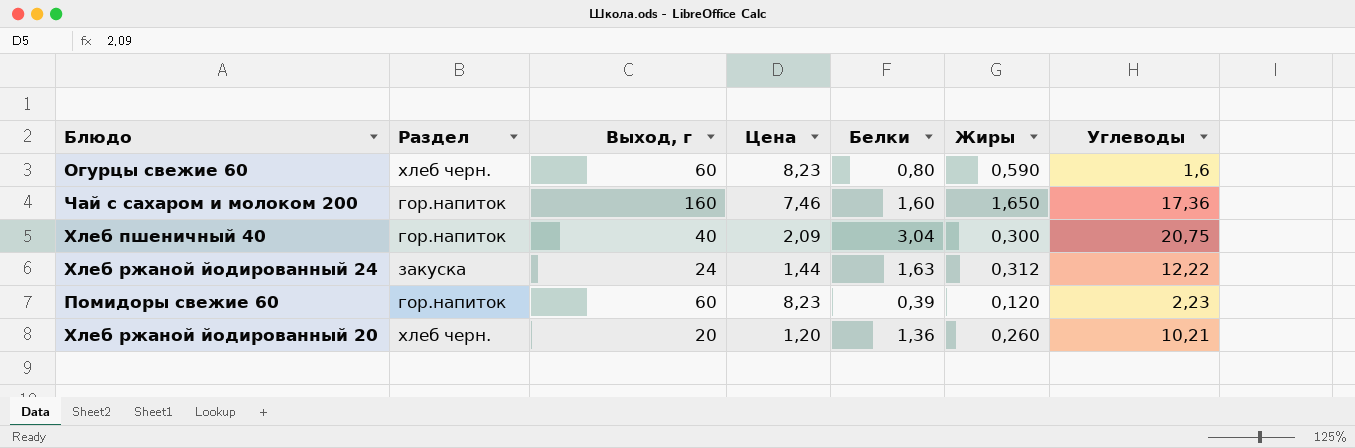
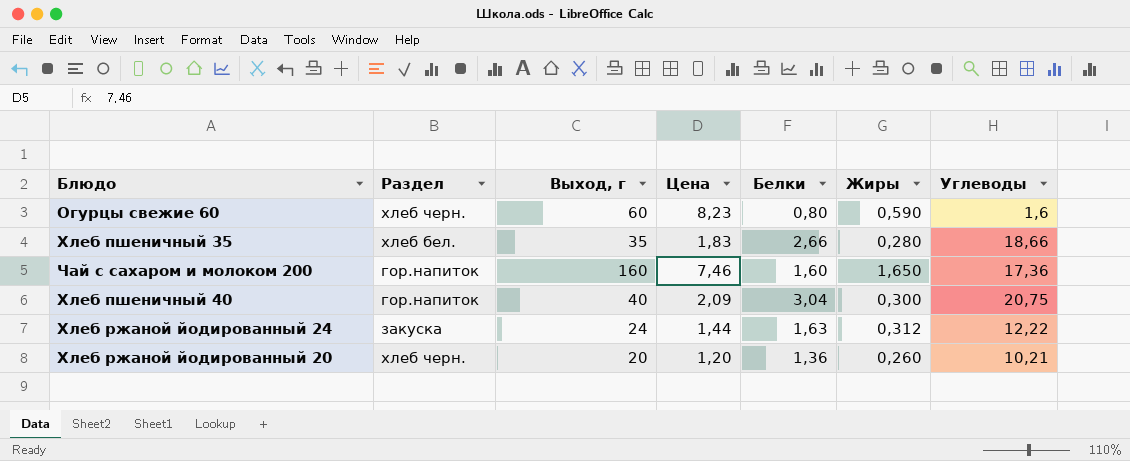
row Помидоры свежие 60: гор.напиток | 60 | 8,23 | 0,39 | 0,120 | 2,23 -> none
row Хлеб пшеничный 35: none -> хлеб бел. | 35 | 1,83 | 2,66 | 0,280 | 18,66

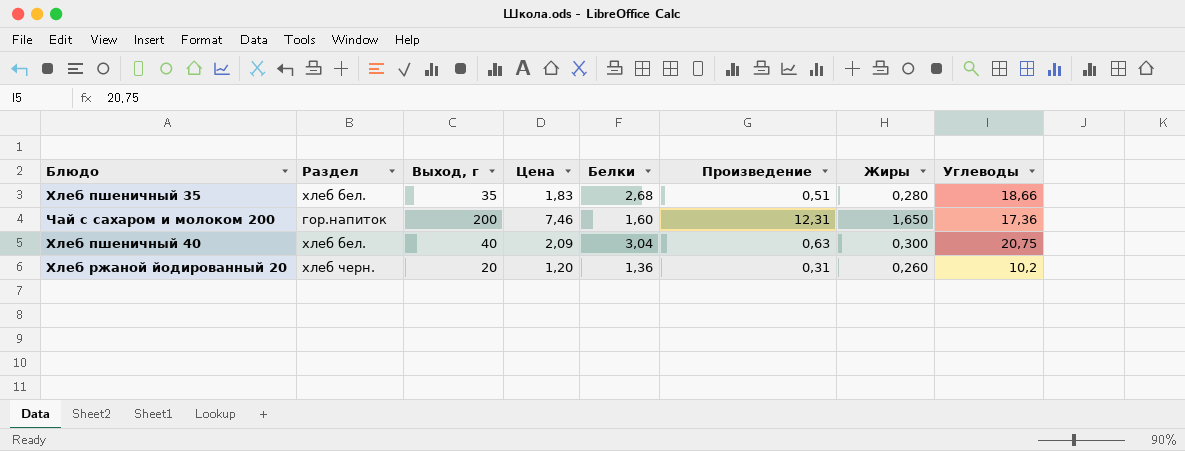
column Произведение | formula: none -> [Цена] * [Жиры]
row Огурцы свежие 60: хлеб черн. | 60 | 8,23 | 0,80 | 0,590 | 1,6 -> none
row Хлеб ржаной йодированный 24: закуска | 24 | 1,44 | 1,63 | 0,312 | 12,22 -> none
Хлеб пшеничный 35 | Белки: 2,66 -> 2,68
Чай с сахаром и молоком 200 | Выход, г: 160 -> 200
Хлеб пшеничный 40 | Раздел: гор.напиток -> хлеб бел.
Хлеб ржаной йодированный 20 | Углеводы: 10,21 -> 10,2

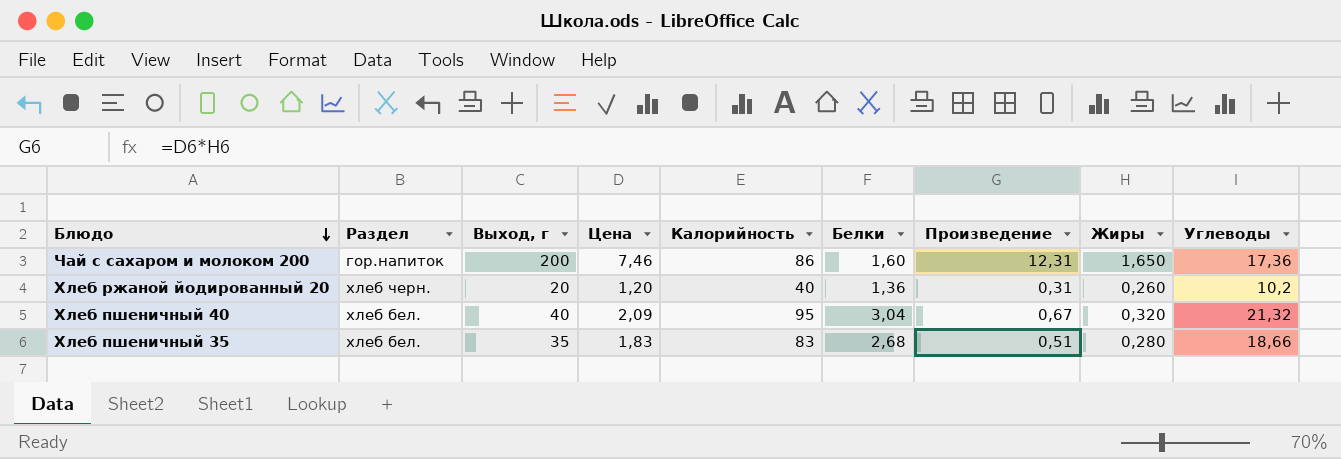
row order: none -> Блюдо descending
column Калорийность | position: none -> 5
Хлеб пшеничный 40 | Произведение: 0,63 -> 0,67
Хлеб пшеничный 40 | Жиры: 0,300 -> 0,320
Хлеб пшеничный 40 | Углеводы: 20,75 -> 21,32

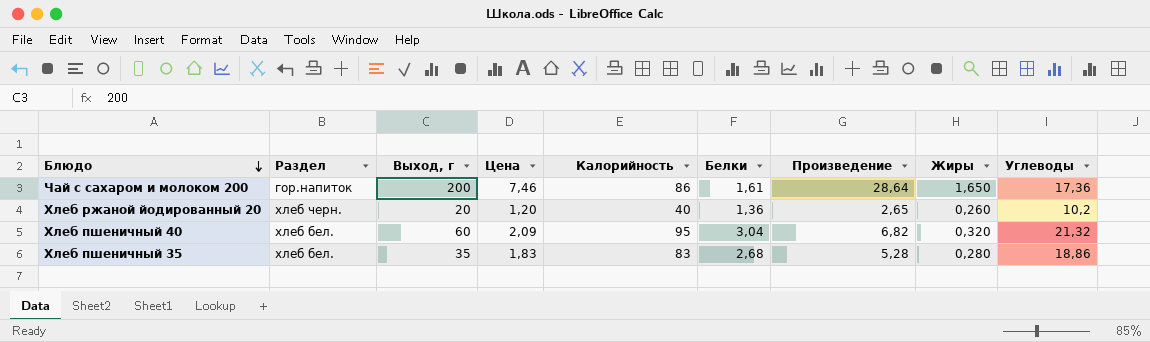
column Произведение | formula: [Цена] * [Жиры] -> [Жиры] * [Углеводы]
Чай с сахаром и молоком 200 | Белки: 1,60 -> 1,61
Хлеб пшеничный 40 | Выход, г: 40 -> 60
Хлеб пшеничный 35 | Углеводы: 18,66 -> 18,86

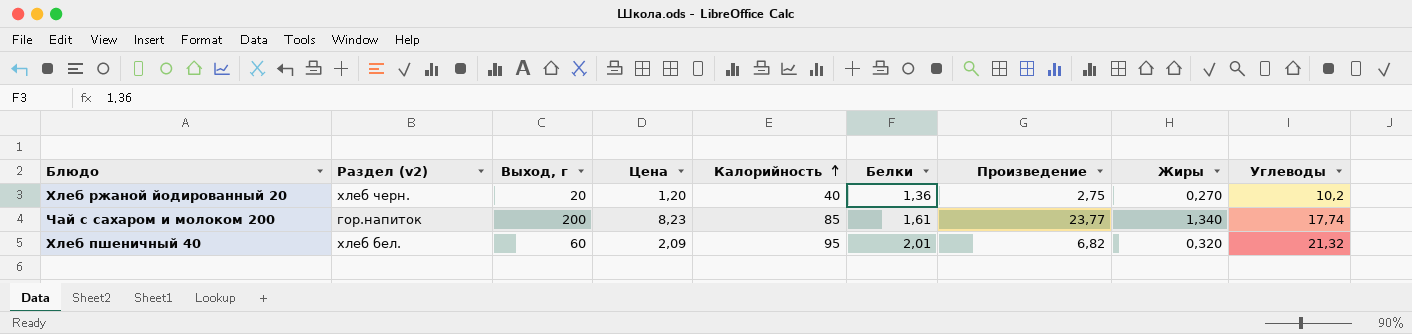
row order: Блюдо descending -> Калорийность ascending
column name: Раздел -> Раздел (v2)
row Хлеб пшеничный 35: хлеб бел. | 35 | 1,83 | 83 | 2,68 | 5,28 | 0,280 | 18,86 -> none
Хлеб ржаной йодированный 20 | Произведение: 2,65 -> 2,75
Хлеб ржаной йодированный 20 | Жиры: 0,260 -> 0,270
Чай с сахаром и молоком 200 | Цена: 7,46 -> 8,23
Чай с сахаром и молоком 200 | Калорийность: 86 -> 85
Чай с сахаром и молоком 200 | Произведение: 28,64 -> 23,77
Чай с сахаром и молоком 200 | Жиры: 1,650 -> 1,340
Чай с сахаром и молоком 200 | Углеводы: 17,36 -> 17,74
Хлеб пшеничный 40 | Белки: 3,04 -> 2,01

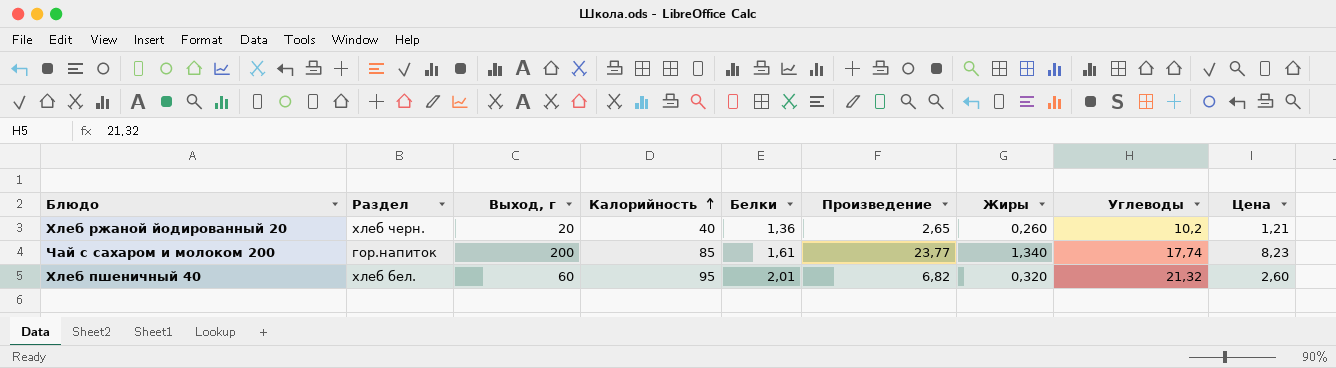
column name: Раздел (v2) -> Раздел
column Цена | position: 4 -> 9
Хлеб ржаной йодированный 20 | Произведение: 2,75 -> 2,65
Хлеб ржаной йодированный 20 | Жиры: 0,270 -> 0,260
Хлеб ржаной йодированный 20 | Цена: 1,20 -> 1,21
Хлеб пшеничный 40 | Цена: 2,09 -> 2,60

